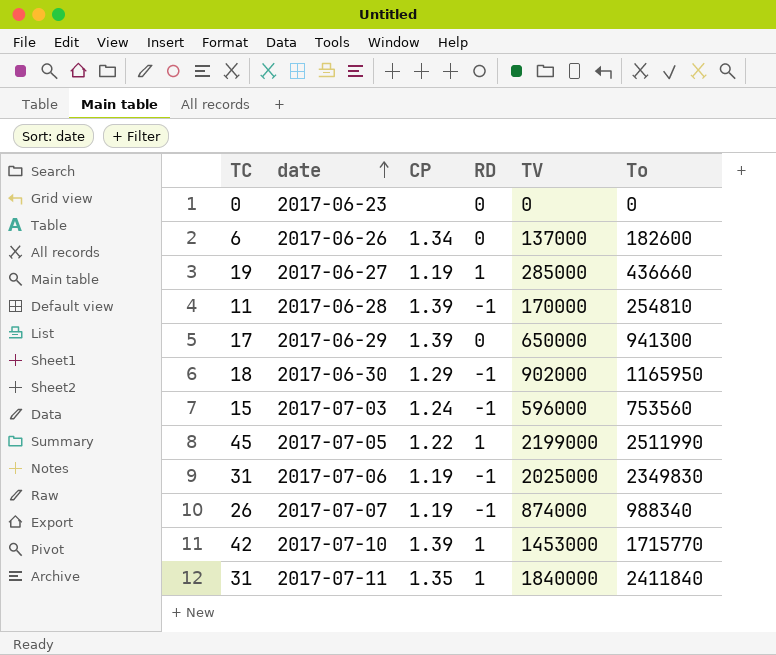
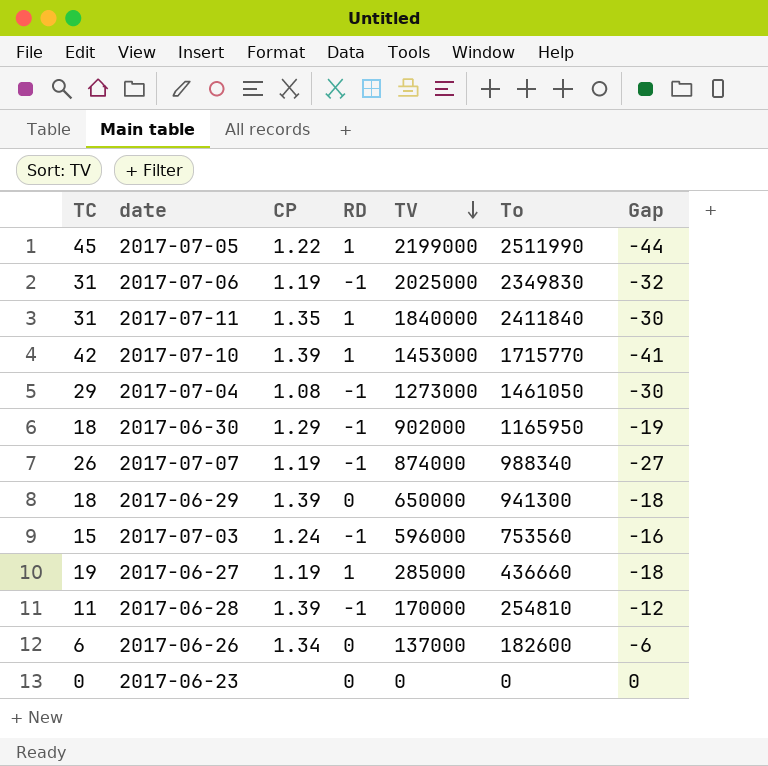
row order: date ascending -> TV descending
column Gap | formula: none -> [RD] - [TC]
row 2017-07-04: none -> 29 | 1.08 | -1 | 1273000 | 1461050 | -30
2017-06-29 | TC: 17 -> 18

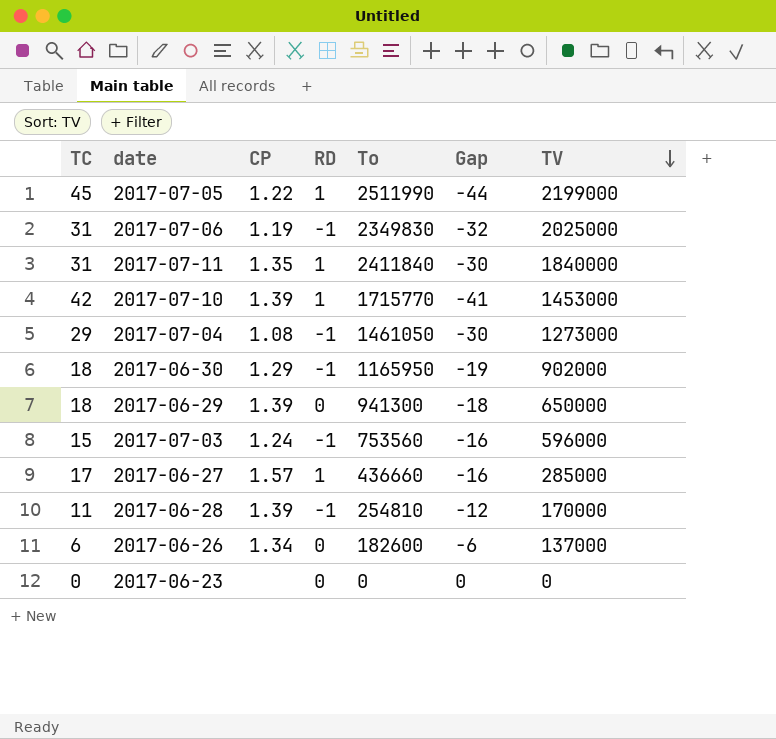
column TV | position: 5 -> 7
row 2017-07-07: 26 | 1.19 | -1 | 874000 | 988340 | -27 -> none
2017-06-27 | TC: 19 -> 17
2017-06-27 | CP: 1.19 -> 1.57
2017-06-27 | Gap: -18 -> -16

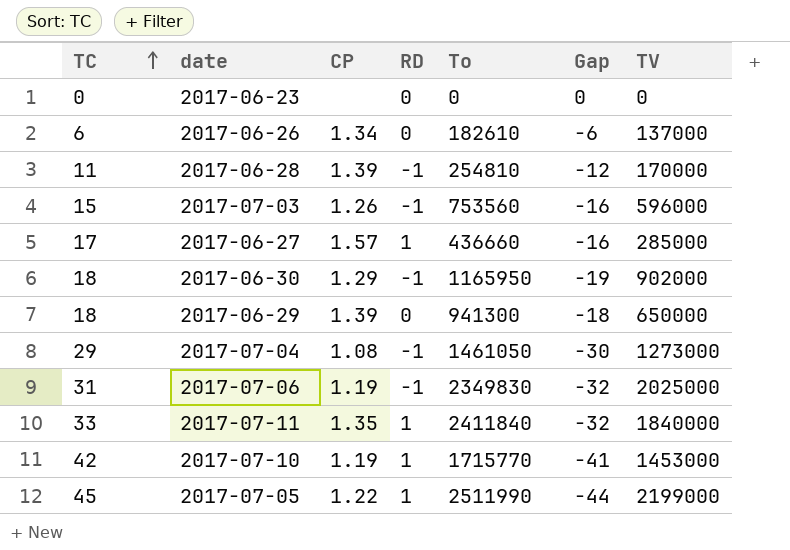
row order: TV descending -> TC ascending
2017-06-26 | To: 182600 -> 182610
2017-07-03 | CP: 1.24 -> 1.26
2017-07-11 | TC: 31 -> 33
2017-07-11 | Gap: -30 -> -32
2017-07-10 | CP: 1.39 -> 1.19

